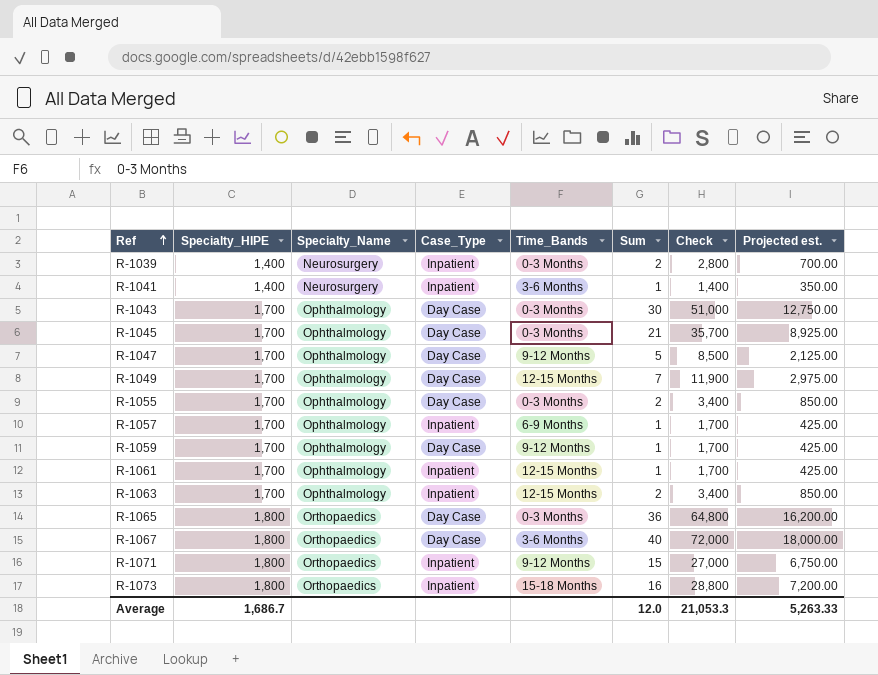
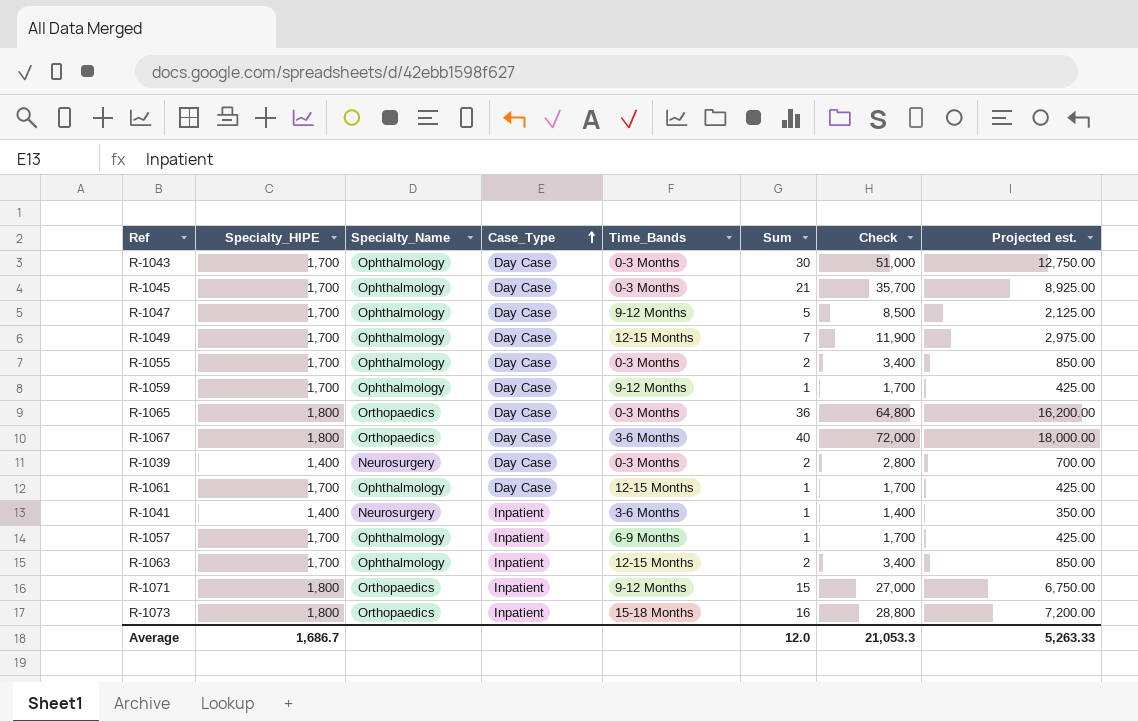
row order: Ref ascending -> Case_Type ascending
R-1039 | Case_Type: Inpatient -> Day Case
R-1061 | Case_Type: Inpatient -> Day Case

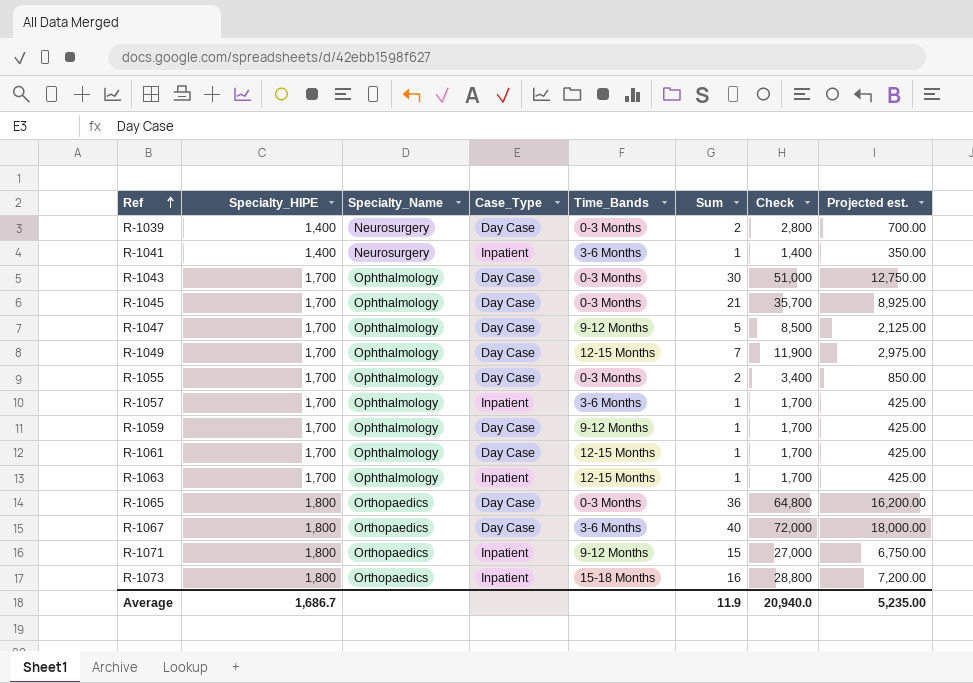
row order: Case_Type ascending -> Ref ascending
R-1057 | Time_Bands: 6-9 Months -> 3-6 Months
R-1063 | Sum: 2 -> 1
R-1063 | Check: 3,400 -> 1,700
R-1063 | Projected est.: 850.00 -> 425.00
Average | Sum: 12.0 -> 11.9
Average | Check: 21,053.3 -> 20,940.0
Average | Projected est.: 5,263.33 -> 5,235.00

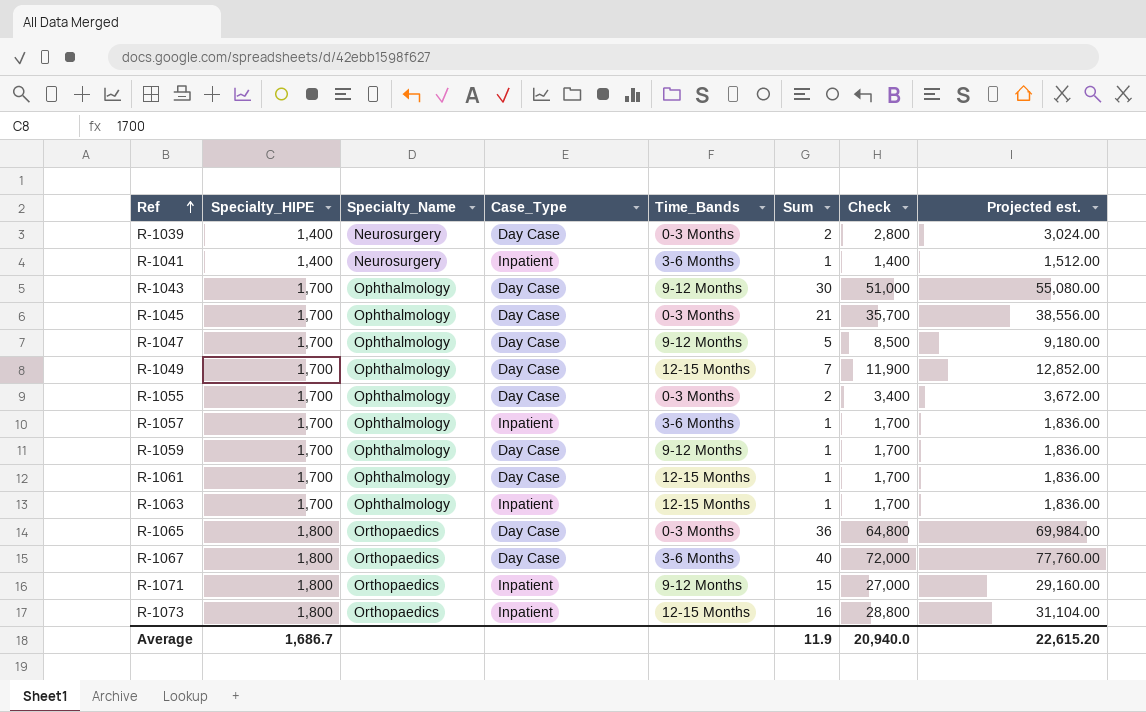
column Projected est. | formula: [Check] * 0.25 -> [Check] * 1.08
R-1043 | Time_Bands: 0-3 Months -> 9-12 Months
R-1073 | Time_Bands: 15-18 Months -> 12-15 Months
Average | Projected est.: 5,235.00 -> 22,615.20

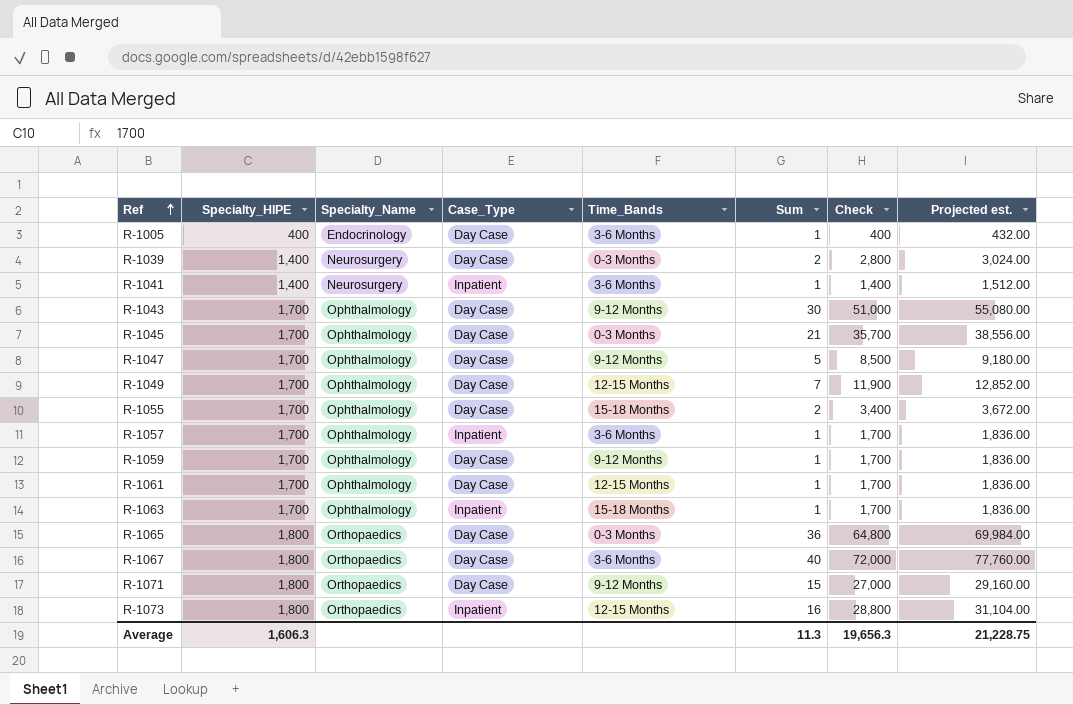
row R-1005: none -> 400 | Endocrinology | Day Case | 3-6 Months | 1 | 400 | 432.00
R-1055 | Time_Bands: 0-3 Months -> 15-18 Months
R-1063 | Time_Bands: 12-15 Months -> 15-18 Months
R-1071 | Case_Type: Inpatient -> Day Case
Average | Specialty_HIPE: 1,686.7 -> 1,606.3
Average | Sum: 11.9 -> 11.3
Average | Check: 20,940.0 -> 19,656.3
Average | Projected est.: 22,615.20 -> 21,228.75

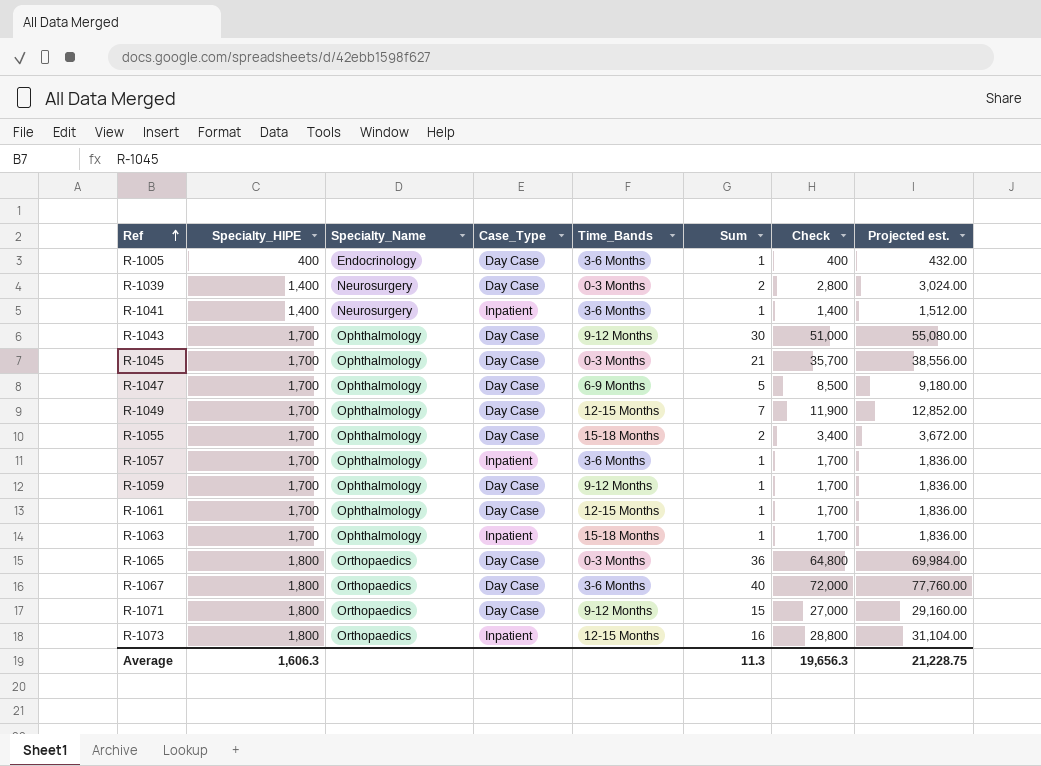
R-1047 | Time_Bands: 9-12 Months -> 6-9 Months

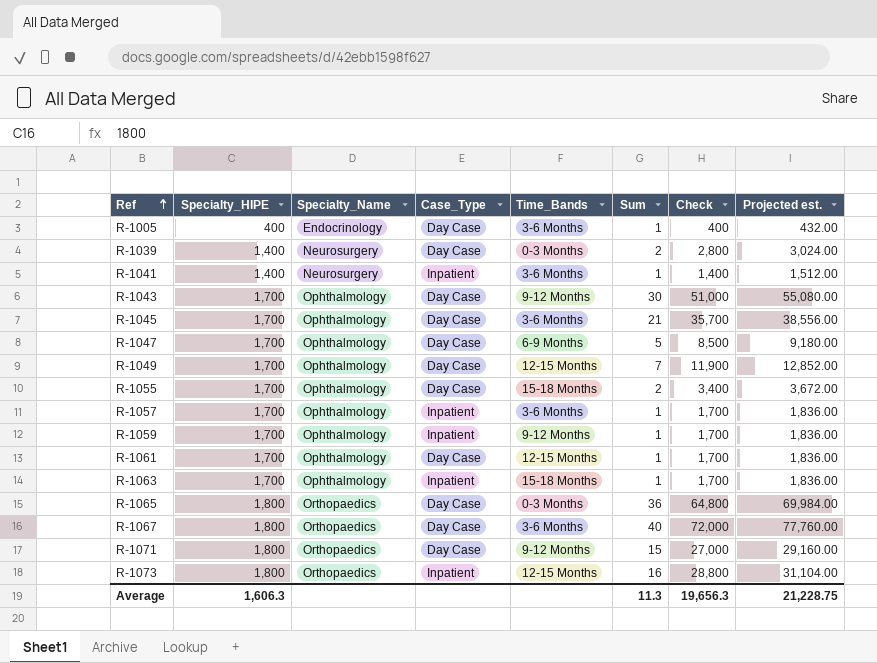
R-1045 | Time_Bands: 0-3 Months -> 3-6 Months
R-1059 | Case_Type: Day Case -> Inpatient

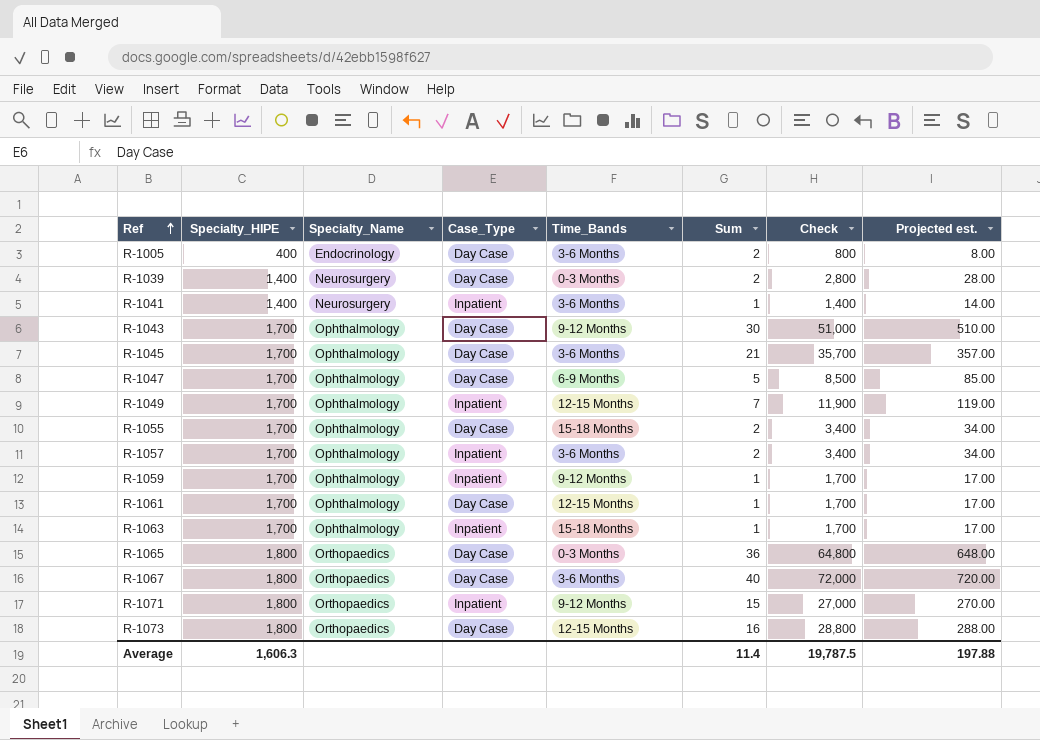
column Projected est. | formula: [Check] * 1.08 -> [Check] * 0.01
R-1005 | Sum: 1 -> 2
R-1005 | Check: 400 -> 800
R-1049 | Case_Type: Day Case -> Inpatient
R-1057 | Sum: 1 -> 2
R-1057 | Check: 1,700 -> 3,400
R-1071 | Case_Type: Day Case -> Inpatient
R-1073 | Case_Type: Inpatient -> Day Case
Average | Sum: 11.3 -> 11.4
Average | Check: 19,656.3 -> 19,787.5
Average | Projected est.: 21,228.75 -> 197.88

